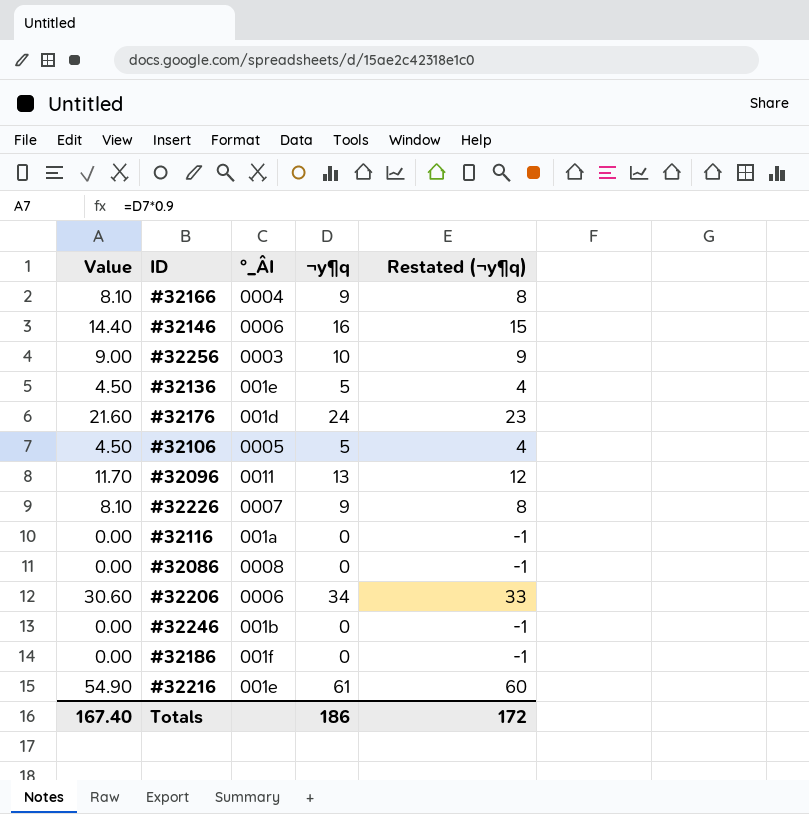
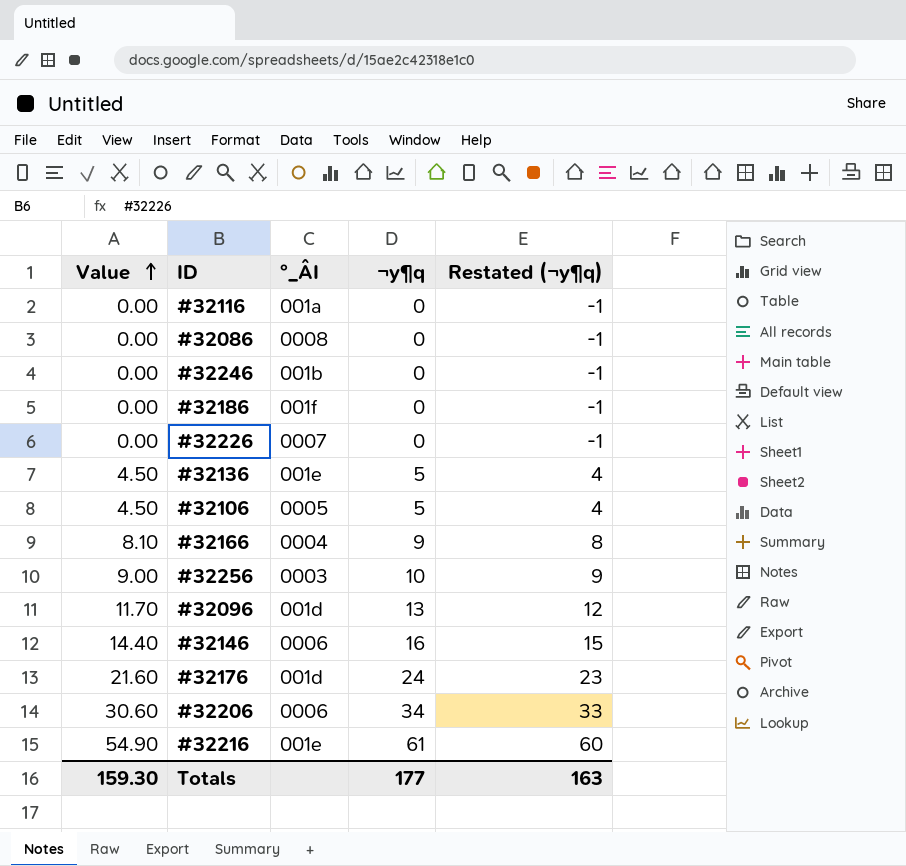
row order: none -> Value ascending
#32226 | Value: 8.10 -> 0.00
#32226 | ¬y¶q: 9 -> 0
#32226 | Restated (¬y¶q): 8 -> -1
#32096 | °_ÂI: 0011 -> 001d
Totals | Value: 167.40 -> 159.30
Totals | ¬y¶q: 186 -> 177
Totals | Restated (¬y¶q): 172 -> 163

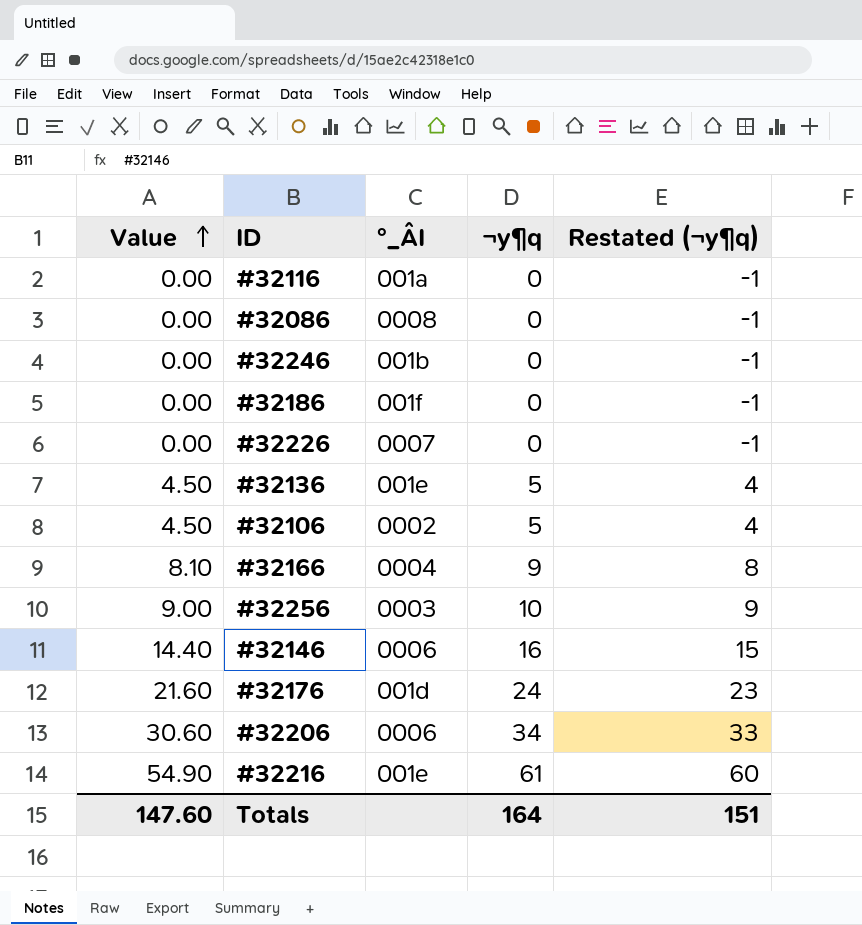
row #32096: 11.70 | 001d | 13 | 12 -> none
#32106 | °_ÂI: 0005 -> 0002
Totals | Value: 159.30 -> 147.60
Totals | ¬y¶q: 177 -> 164
Totals | Restated (¬y¶q): 163 -> 151

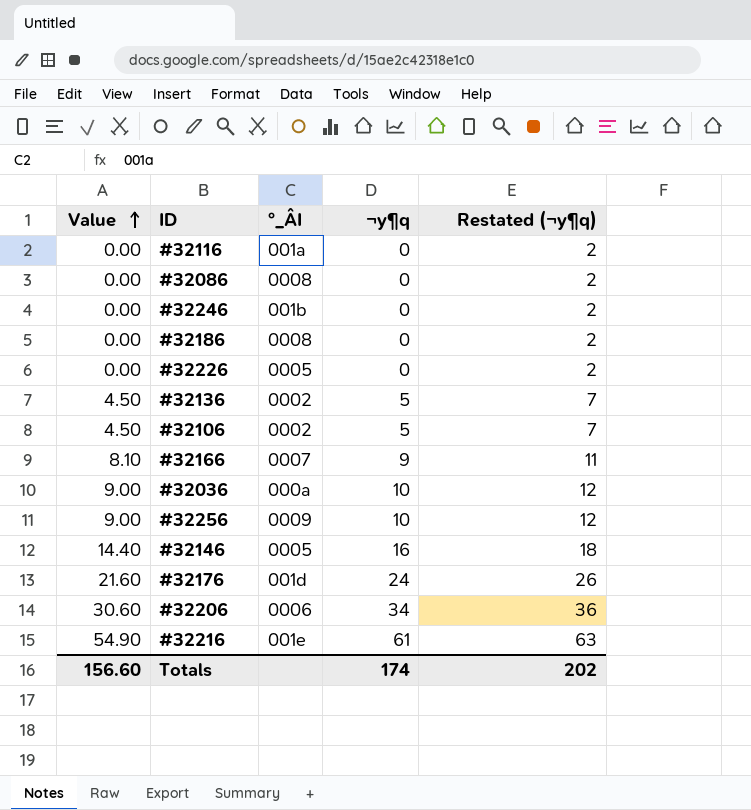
column Restated (¬y¶q) | formula: [¬y¶q] - 1 -> [¬y¶q] + 2
#32186 | °_ÂI: 001f -> 0008
#32226 | °_ÂI: 0007 -> 0005
#32136 | °_ÂI: 001e -> 0002
#32166 | °_ÂI: 0004 -> 0007
row #32036: none -> 9.00 | 000a | 10 | 12
#32256 | °_ÂI: 0003 -> 0009
#32146 | °_ÂI: 0006 -> 0005
Totals | Value: 147.60 -> 156.60
Totals | ¬y¶q: 164 -> 174
Totals | Restated (¬y¶q): 151 -> 202

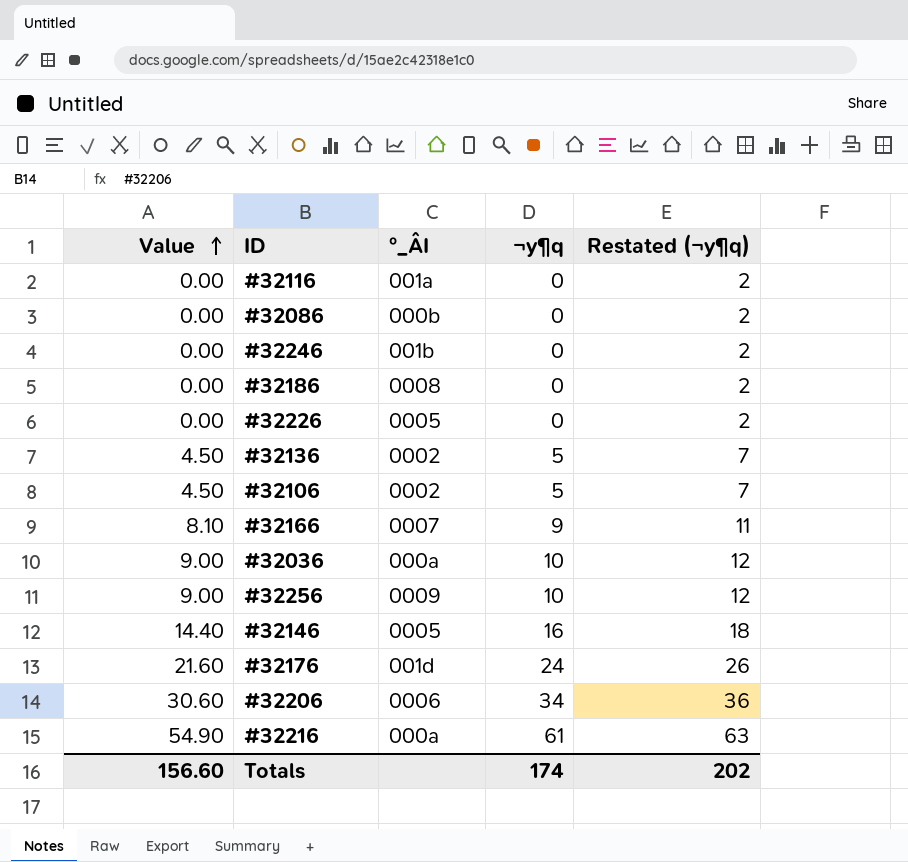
#32086 | °_ÂI: 0008 -> 000b
#32216 | °_ÂI: 001e -> 000a

